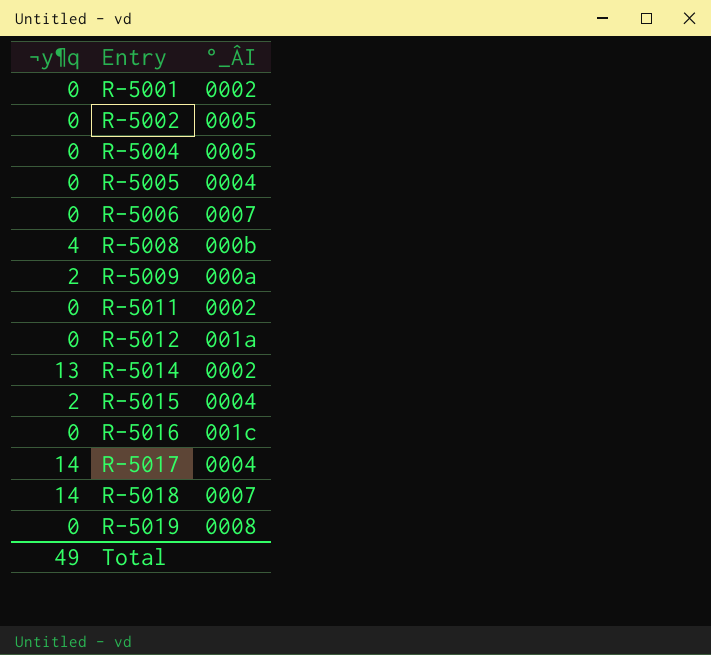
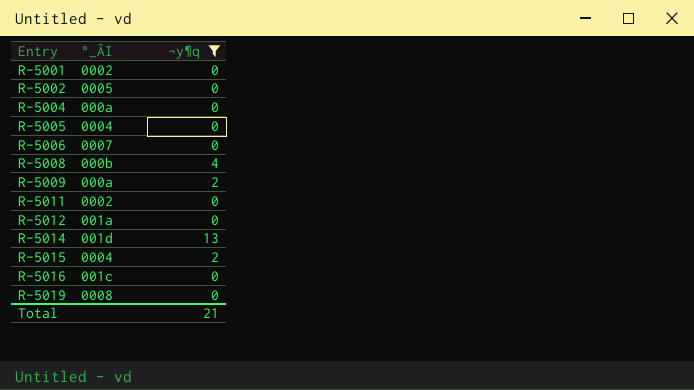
filter: none -> ¬y¶q != 14
column ¬y¶q | position: 1 -> 3
R-5004 | °_ÂI: 0005 -> 000a
R-5014 | °_ÂI: 0002 -> 001d
Total | ¬y¶q: 49 -> 21

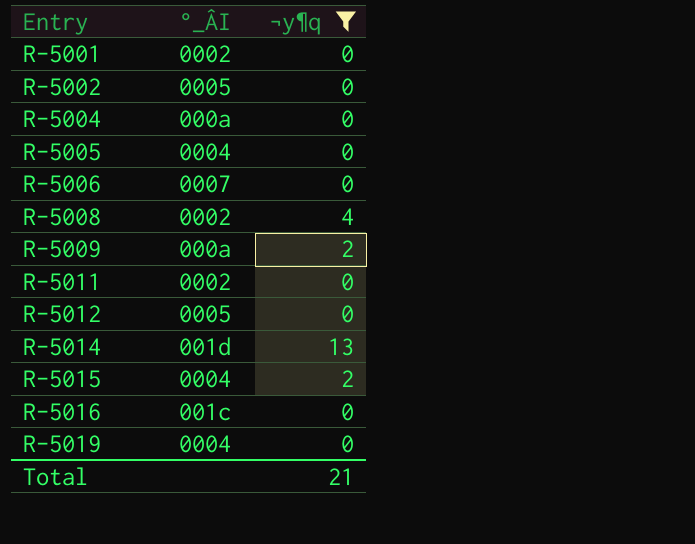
R-5008 | °_ÂI: 000b -> 0002
R-5012 | °_ÂI: 001a -> 0005
R-5019 | °_ÂI: 0008 -> 0004

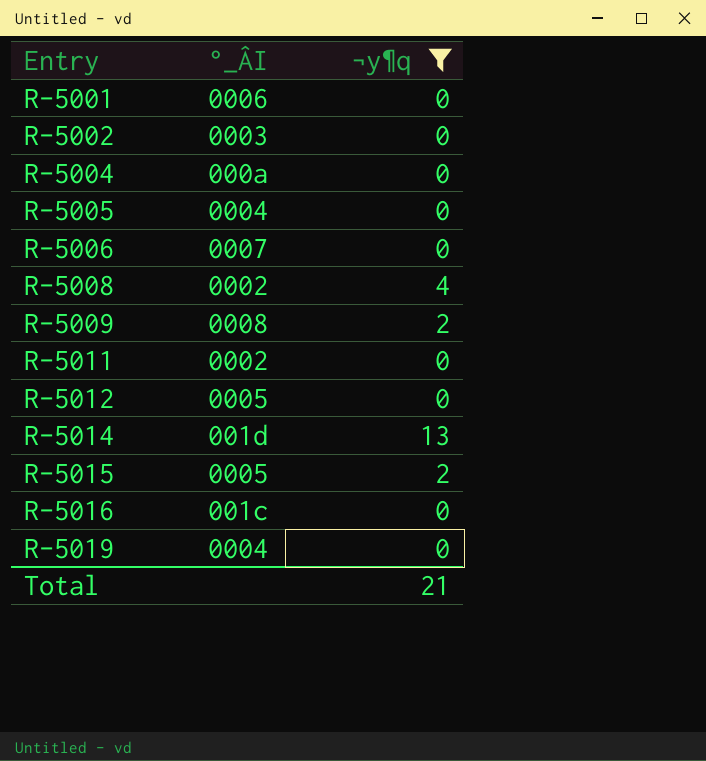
R-5001 | °_ÂI: 0002 -> 0006
R-5002 | °_ÂI: 0005 -> 0003
R-5009 | °_ÂI: 000a -> 0008
R-5015 | °_ÂI: 0004 -> 0005

